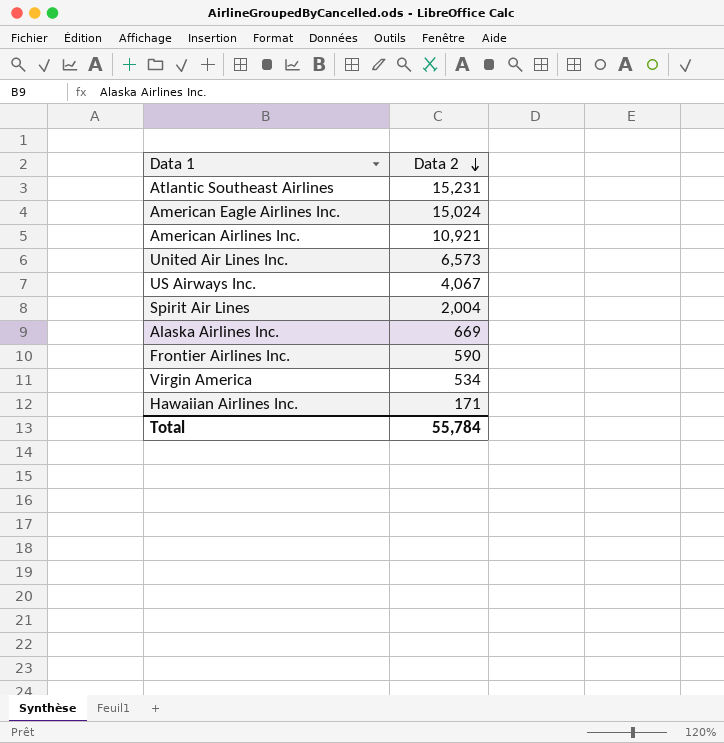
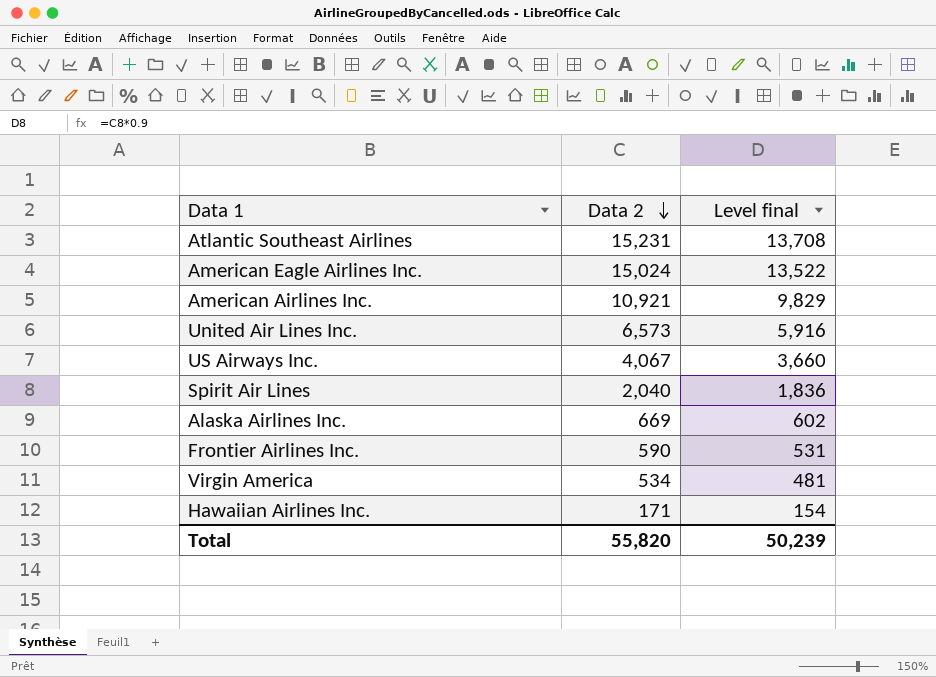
column Level final | formula: none -> [Data 2] * 0.9
Spirit Air Lines | Data 2: 2,004 -> 2,040
Total | Data 2: 55,784 -> 55,820

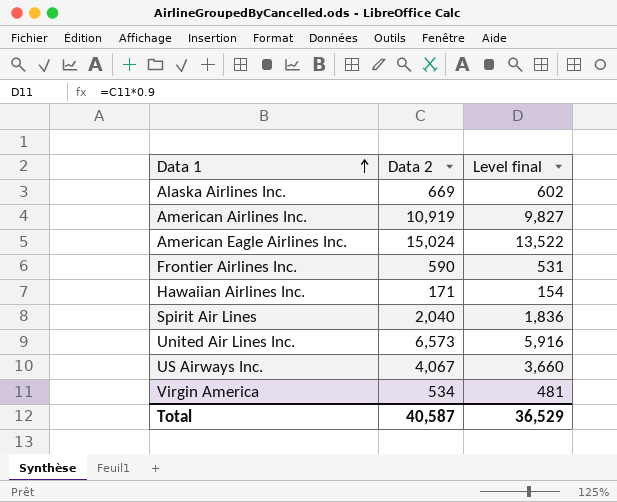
row order: Data 2 descending -> Data 1 ascending
row Atlantic Southeast Airlines: 15,231 | 13,708 -> none
American Airlines Inc. | Data 2: 10,921 -> 10,919
American Airlines Inc. | Level final: 9,829 -> 9,827
Total | Data 2: 55,820 -> 40,587
Total | Level final: 50,239 -> 36,529

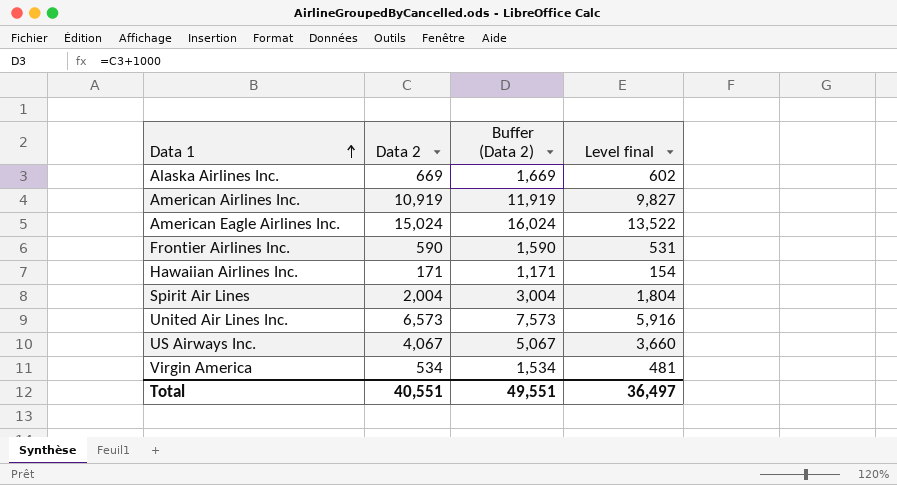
column Buffer (Data 2) | formula: none -> [Data 2] + 1000
Spirit Air Lines | Data 2: 2,040 -> 2,004
Spirit Air Lines | Level final: 1,836 -> 1,804
Total | Data 2: 40,587 -> 40,551
Total | Level final: 36,529 -> 36,497

